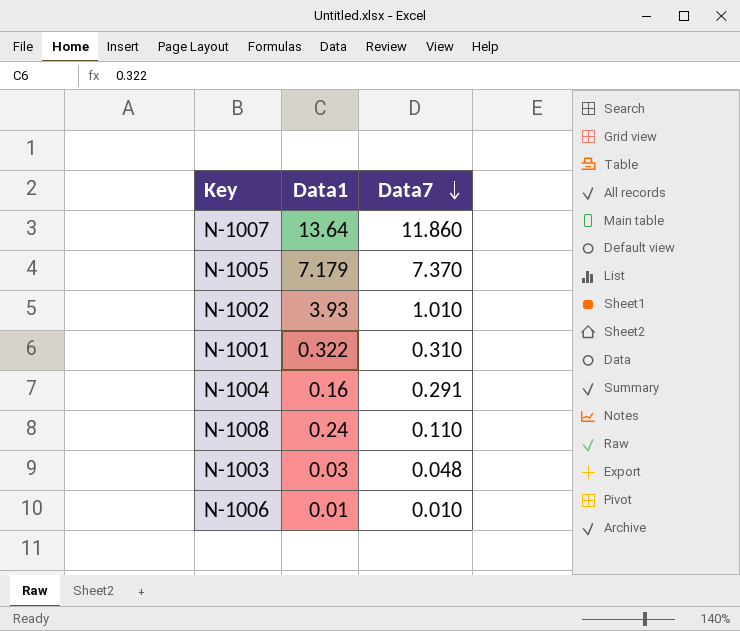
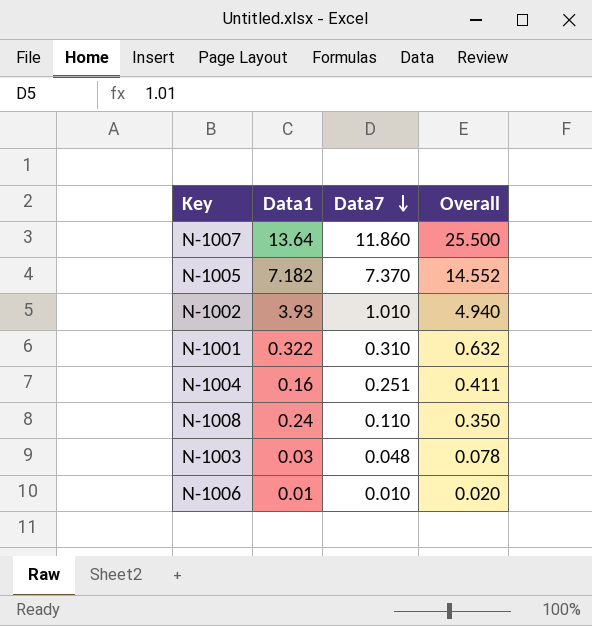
column Overall | formula: none -> [Data1] + [Data7]
N-1005 | Data1: 7.179 -> 7.182
N-1004 | Data7: 0.291 -> 0.251

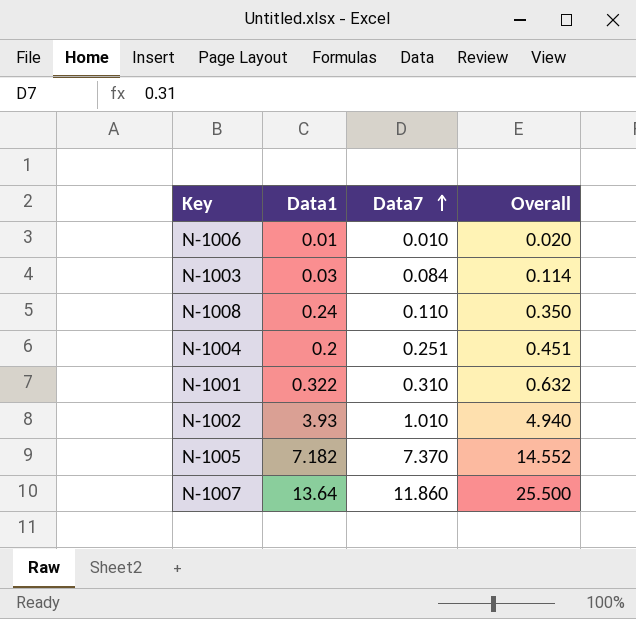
row order: Data7 descending -> Data7 ascending
N-1003 | Data7: 0.048 -> 0.084
N-1003 | Overall: 0.078 -> 0.114
N-1004 | Data1: 0.16 -> 0.2
N-1004 | Overall: 0.411 -> 0.451

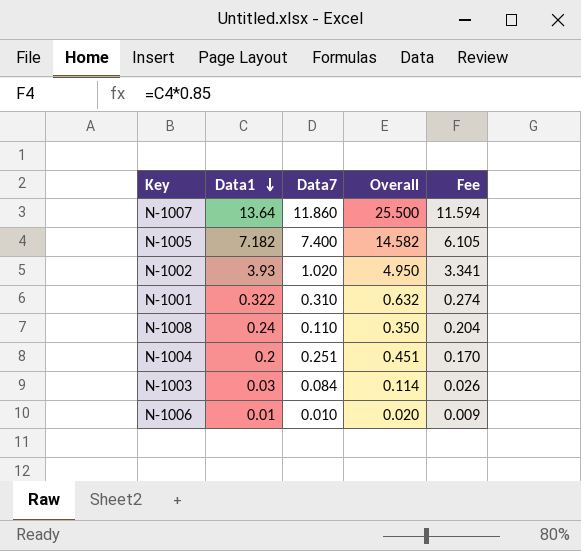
row order: Data7 ascending -> Data1 descending
column Fee | formula: none -> [Data1] * 0.85
N-1005 | Data7: 7.370 -> 7.400
N-1005 | Overall: 14.552 -> 14.582
N-1002 | Data7: 1.010 -> 1.020
N-1002 | Overall: 4.940 -> 4.950

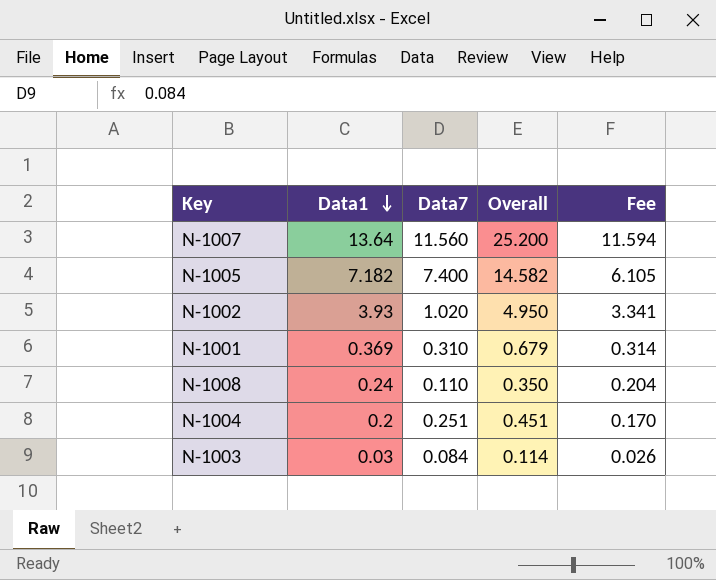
row N-1006: 0.01 | 0.010 | 0.020 | 0.009 -> none
N-1007 | Data7: 11.860 -> 11.560
N-1007 | Overall: 25.500 -> 25.200
N-1001 | Data1: 0.322 -> 0.369
N-1001 | Overall: 0.632 -> 0.679
N-1001 | Fee: 0.274 -> 0.314

